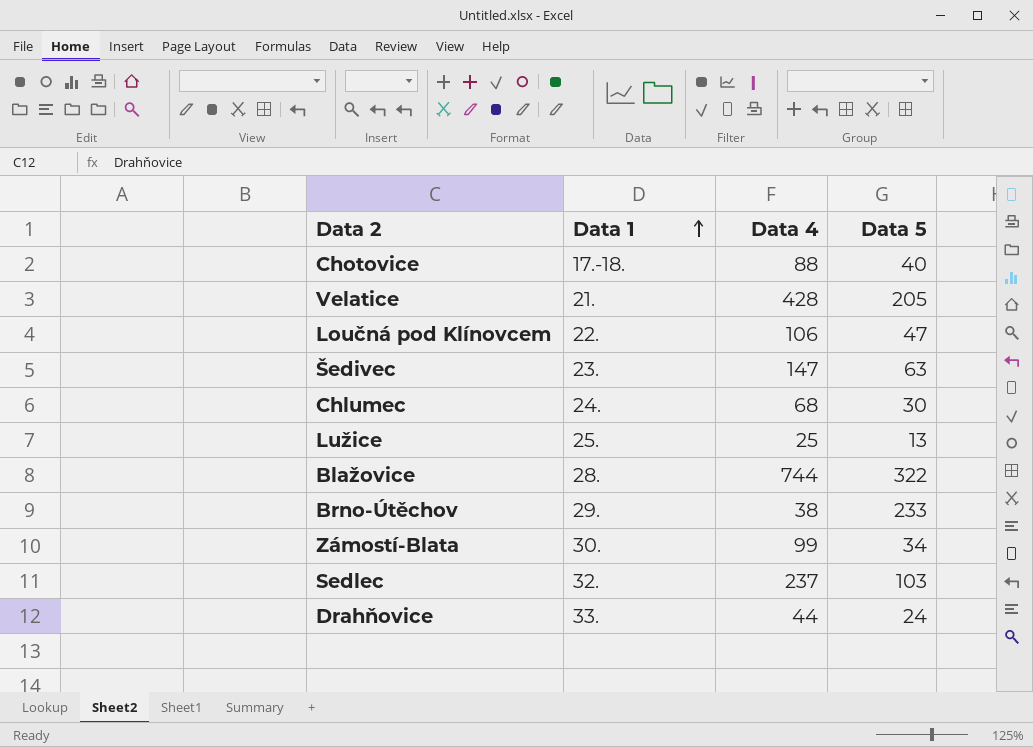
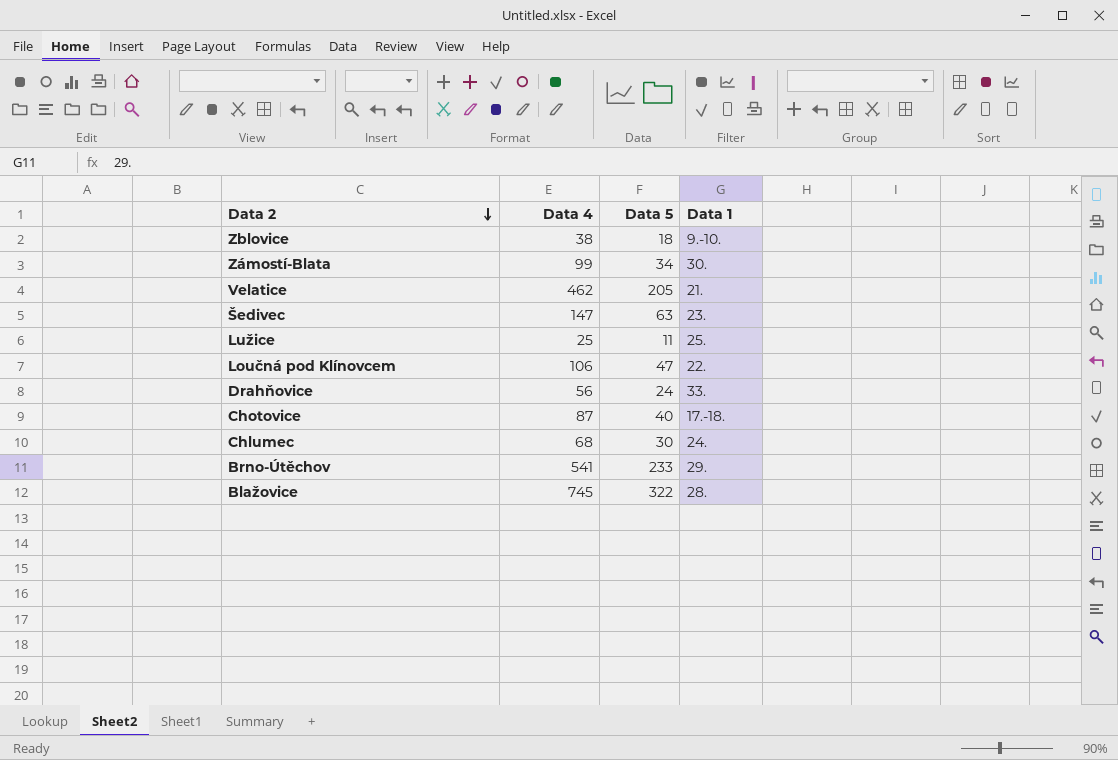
row order: Data 1 ascending -> Data 2 descending
column Data 1 | position: 2 -> 4
row Sedlec: 32. | 237 | 103 -> none
row Zblovice: none -> 38 | 18 | 9.-10.
Velatice | Data 4: 428 -> 462
Lužice | Data 5: 13 -> 11
Drahňovice | Data 4: 44 -> 56
Chotovice | Data 4: 88 -> 87
Brno-Útěchov | Data 4: 38 -> 541
Blažovice | Data 4: 744 -> 745

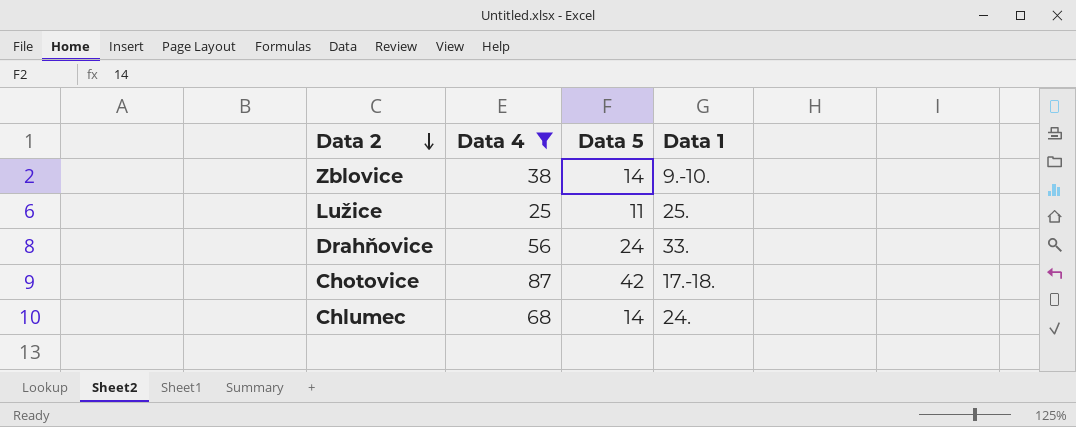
filter: none -> Data 4 <= 87
Zblovice | Data 5: 18 -> 14
Chotovice | Data 5: 40 -> 42
Chlumec | Data 5: 30 -> 14

